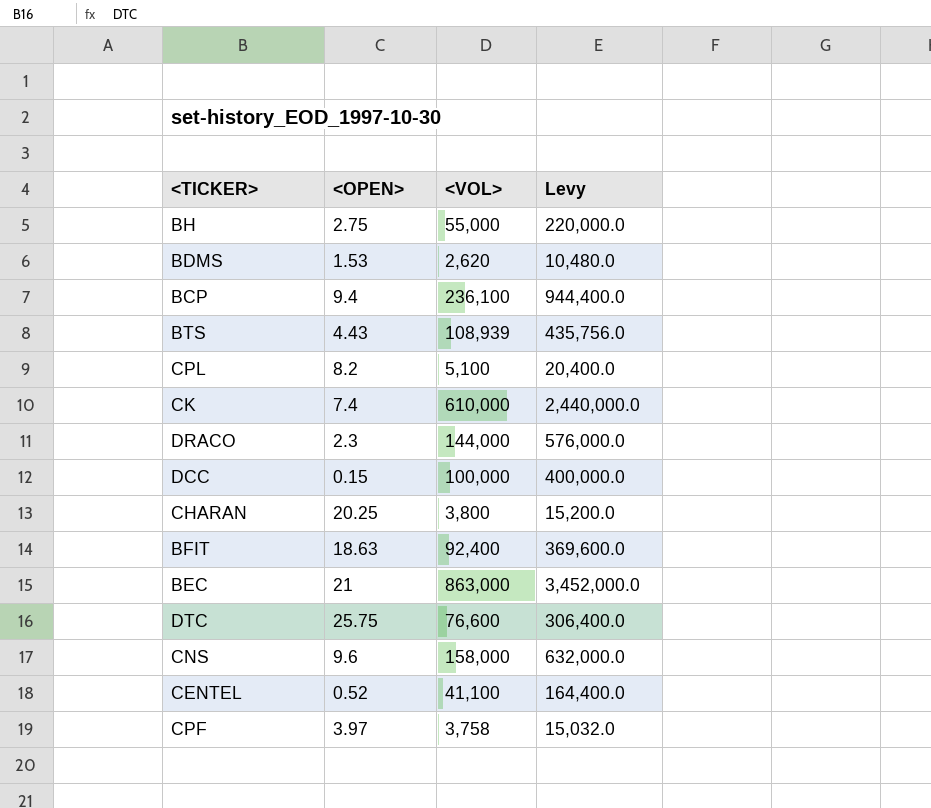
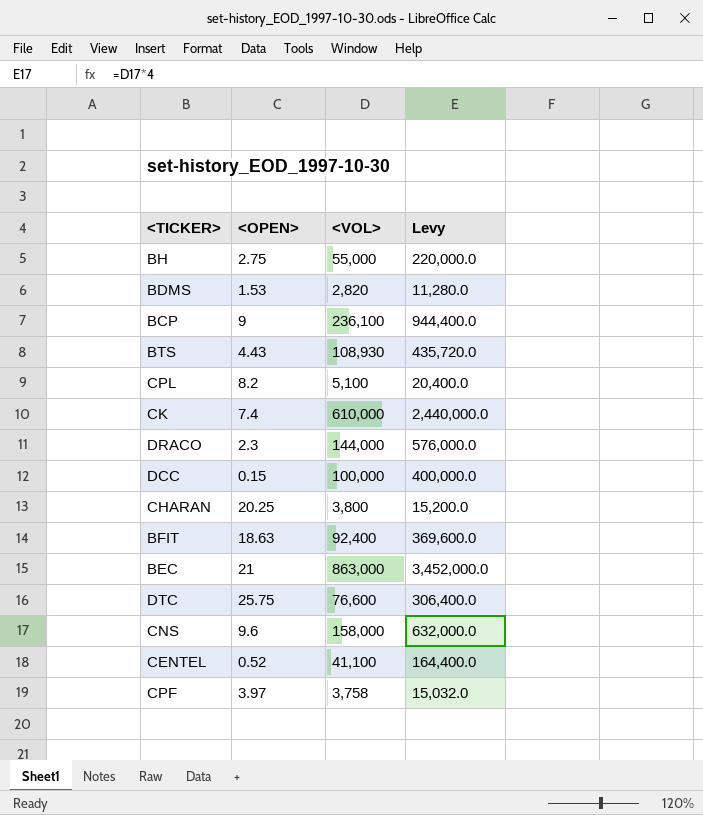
BDMS | <VOL>: 2,620 -> 2,820
BDMS | Levy: 10,480.0 -> 11,280.0
BCP | <OPEN>: 9.4 -> 9
BTS | <VOL>: 108,939 -> 108,930
BTS | Levy: 435,756.0 -> 435,720.0

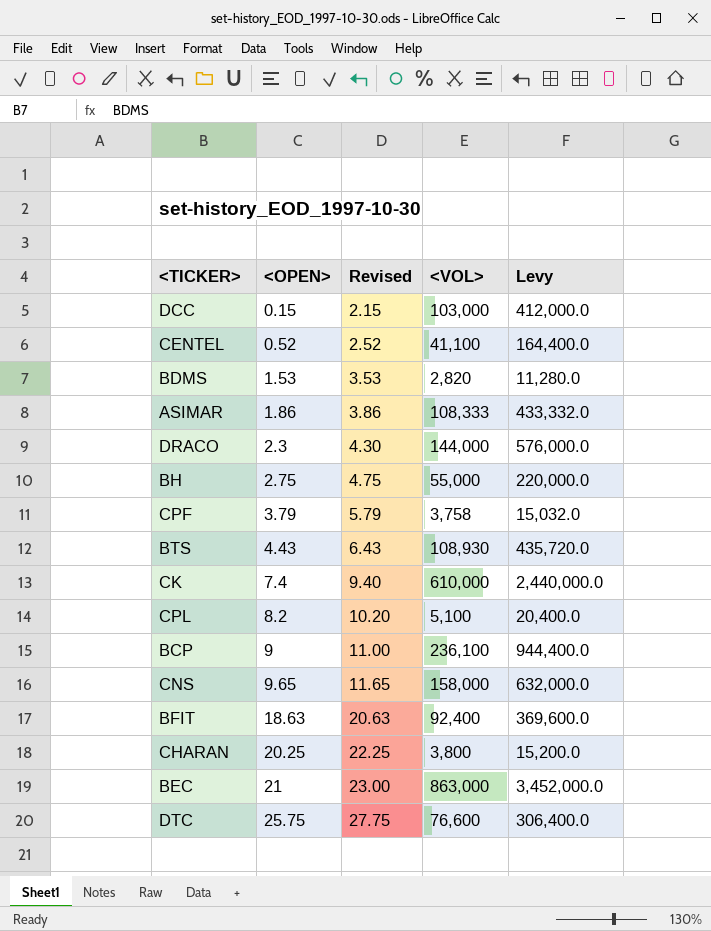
row order: none -> <OPEN> ascending
column Revised | formula: none -> [<OPEN>] + 2
DCC | <VOL>: 100,000 -> 103,000
DCC | Levy: 400,000.0 -> 412,000.0
row ASIMAR: none -> 1.86 | 3.86 | 108,333 | 433,332.0
CPF | <OPEN>: 3.97 -> 3.79
CNS | <OPEN>: 9.6 -> 9.65

